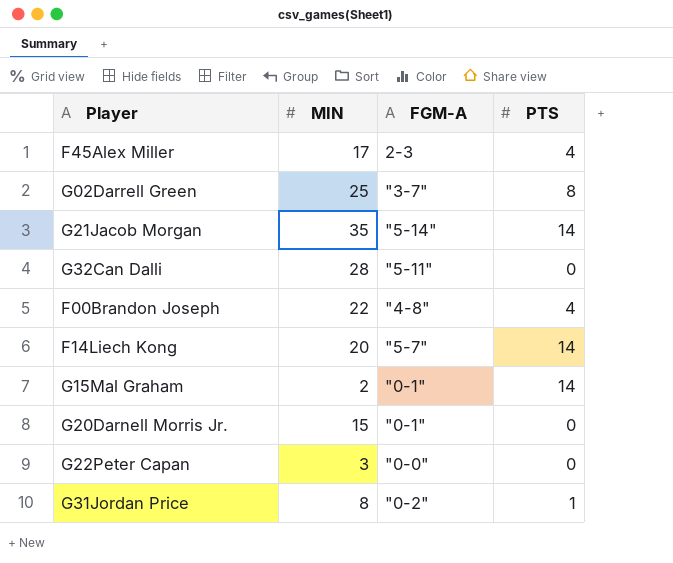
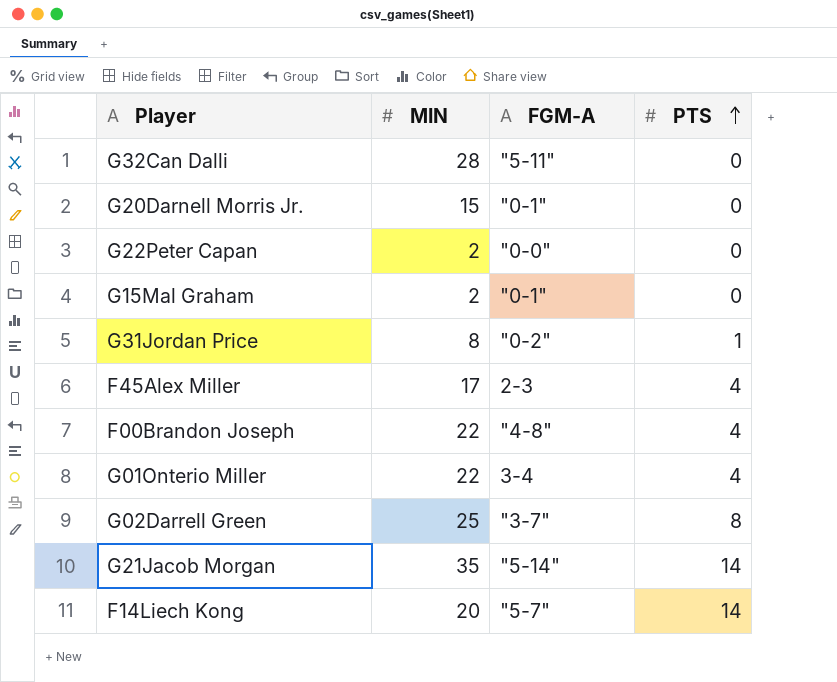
row order: none -> PTS ascending
G22Peter Capan | MIN: 3 -> 2
G15Mal Graham | PTS: 14 -> 0
row G01Onterio Miller: none -> 22 | 3-4 | 4

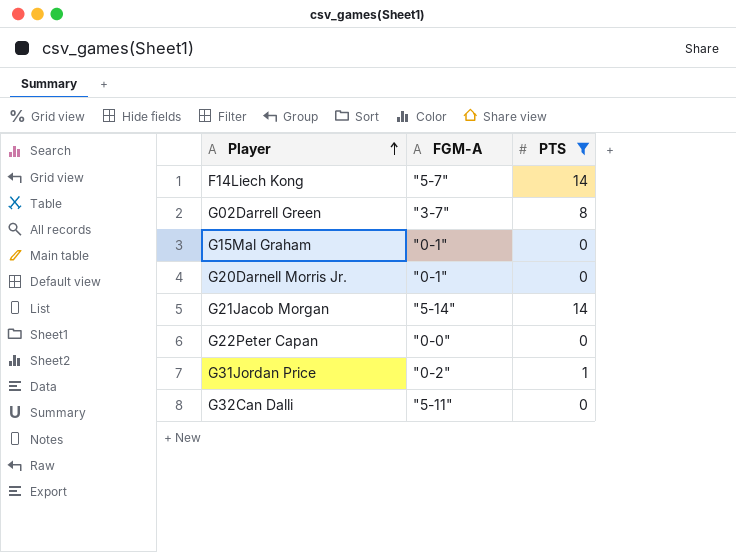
filter: none -> PTS != 4
row order: PTS ascending -> Player ascending
column MIN | position: 2 -> none

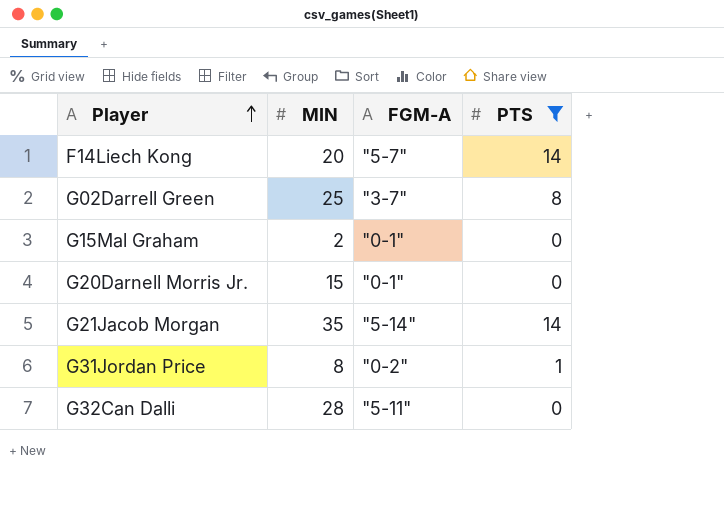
column MIN | position: none -> 2
row G22Peter Capan: "0-0" | 0 -> none

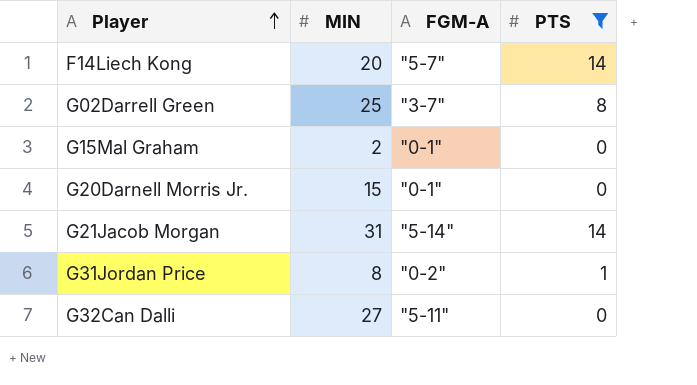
G21Jacob Morgan | MIN: 35 -> 31
G32Can Dalli | MIN: 28 -> 27

